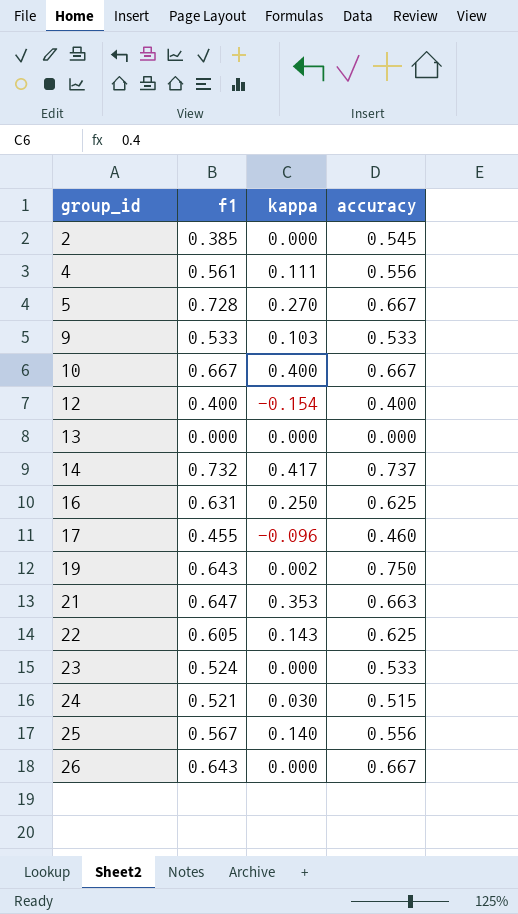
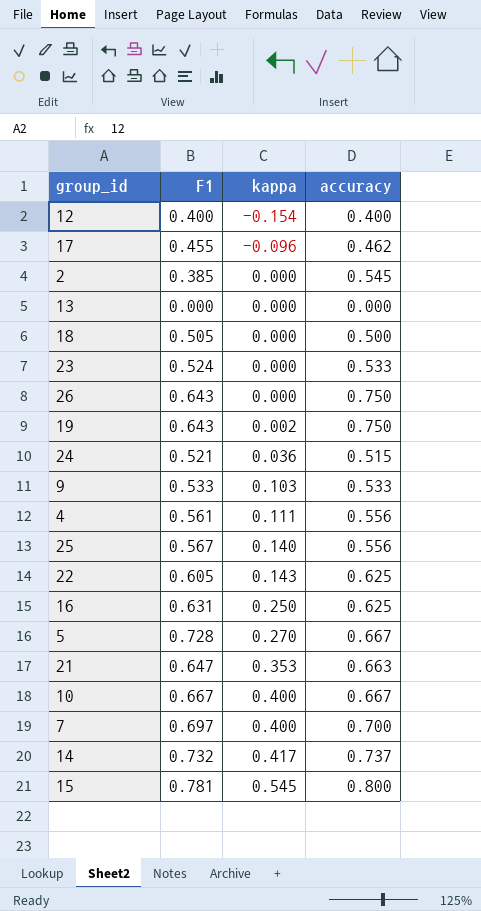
row order: group_id ascending -> kappa ascending
column name: f1 -> F1
17 | accuracy: 0.460 -> 0.462
row 18: none -> 0.505 | 0.000 | 0.500
26 | accuracy: 0.667 -> 0.750
24 | kappa: 0.030 -> 0.036
row 7: none -> 0.697 | 0.400 | 0.700
row 15: none -> 0.781 | 0.545 | 0.800

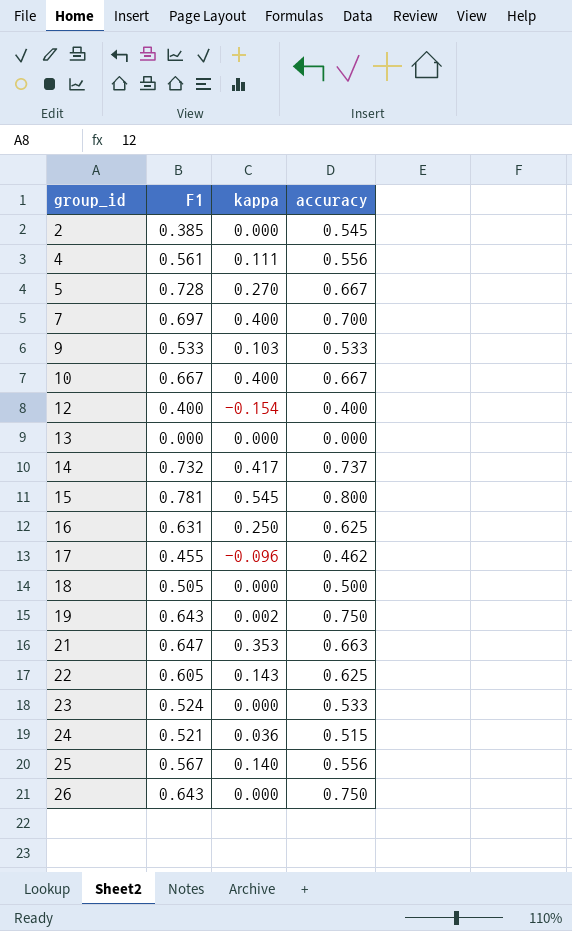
row order: kappa ascending -> group_id ascending

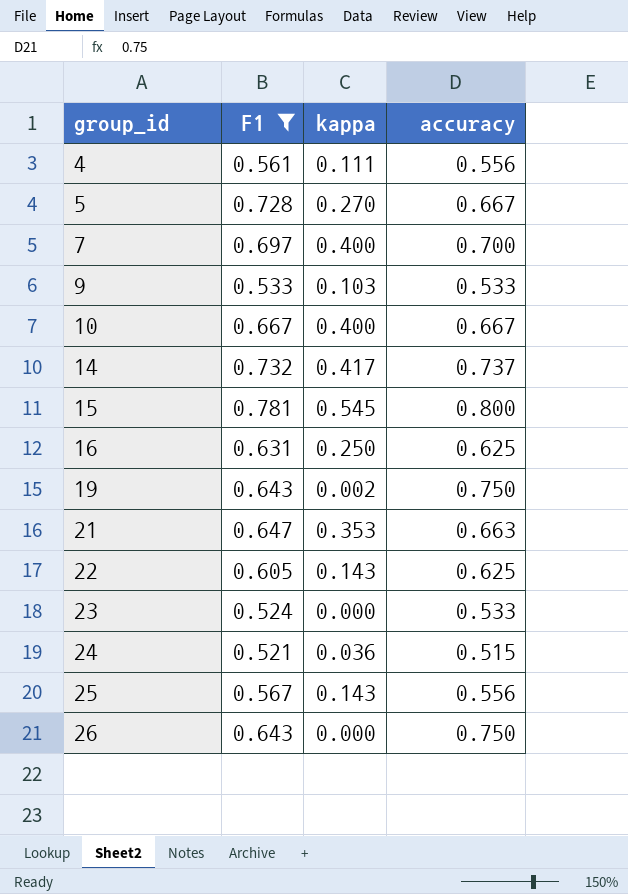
filter: none -> F1 >= 0.521
25 | kappa: 0.140 -> 0.143

